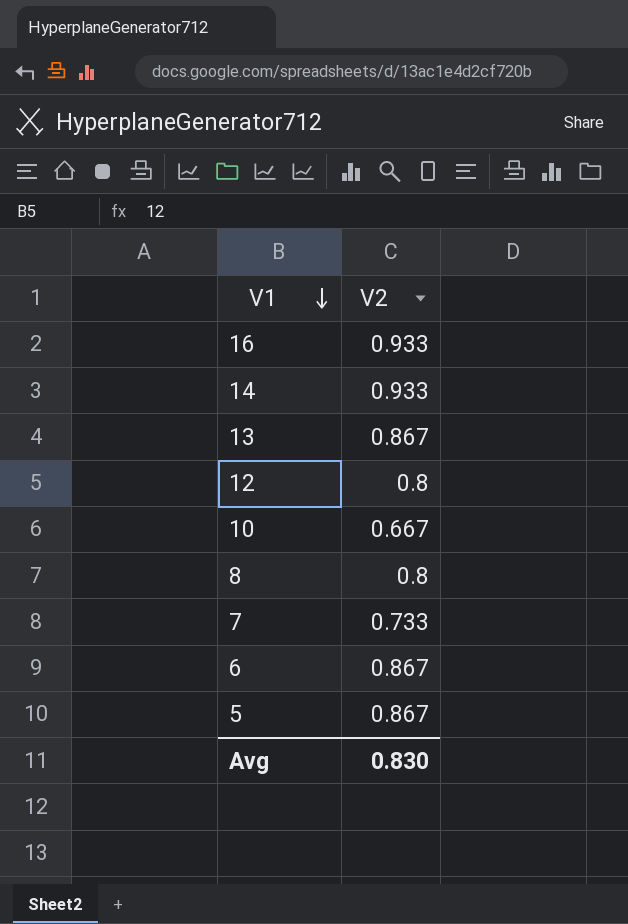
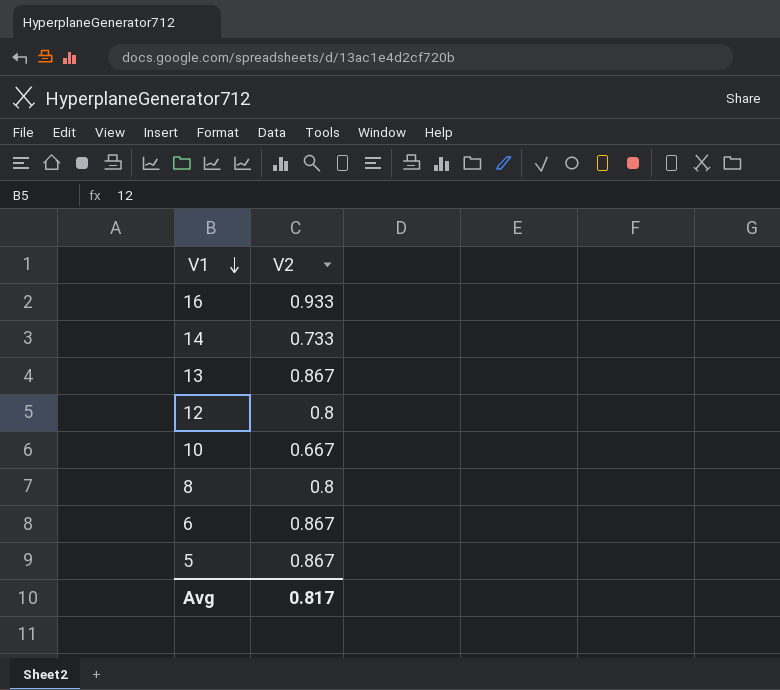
row 7: 0.733 -> none
14 | V2: 0.933 -> 0.733
Avg | V2: 0.830 -> 0.817

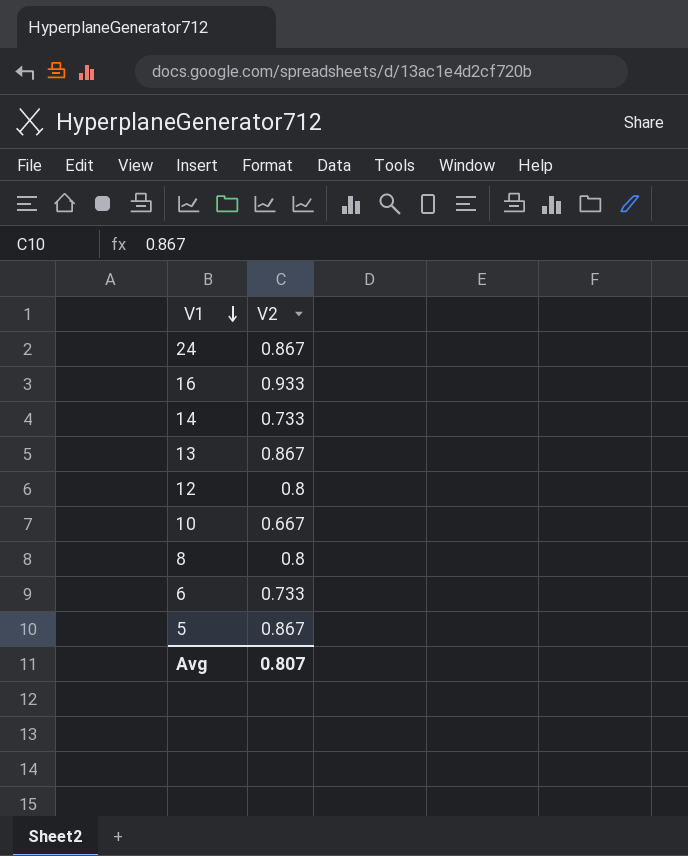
row 24: none -> 0.867
6 | V2: 0.867 -> 0.733
Avg | V2: 0.817 -> 0.807

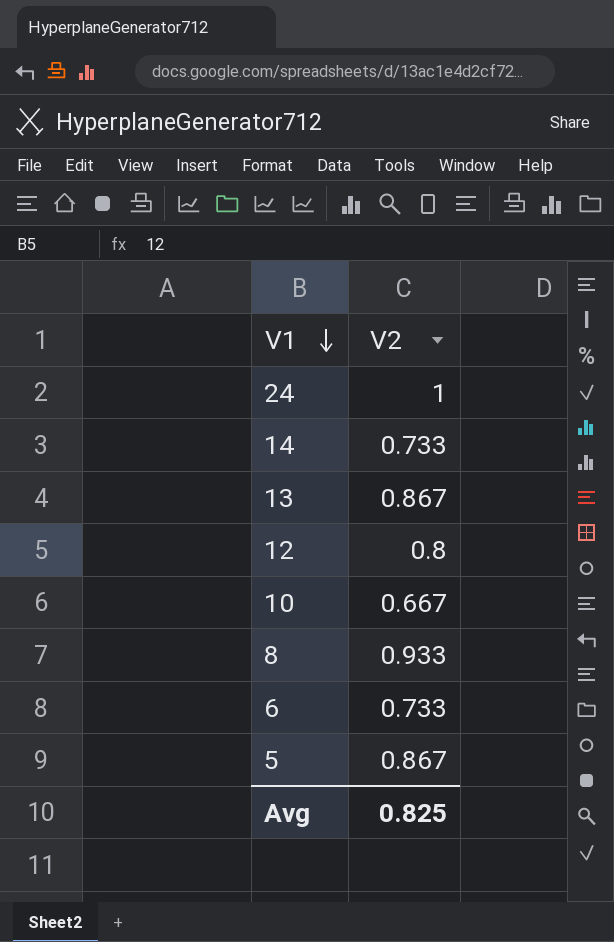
row 16: 0.933 -> none
24 | V2: 0.867 -> 1
8 | V2: 0.8 -> 0.933
Avg | V2: 0.807 -> 0.825

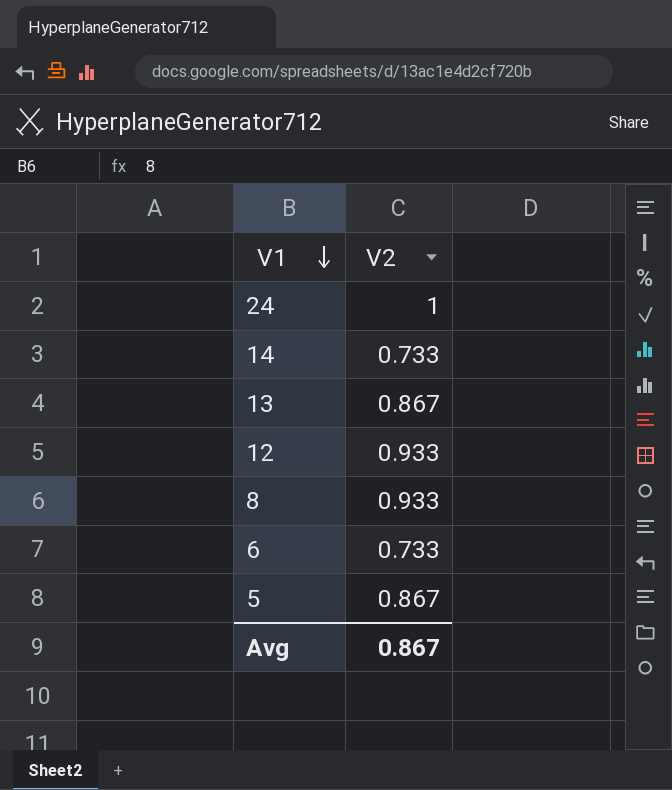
row 10: 0.667 -> none
12 | V2: 0.8 -> 0.933
Avg | V2: 0.825 -> 0.867

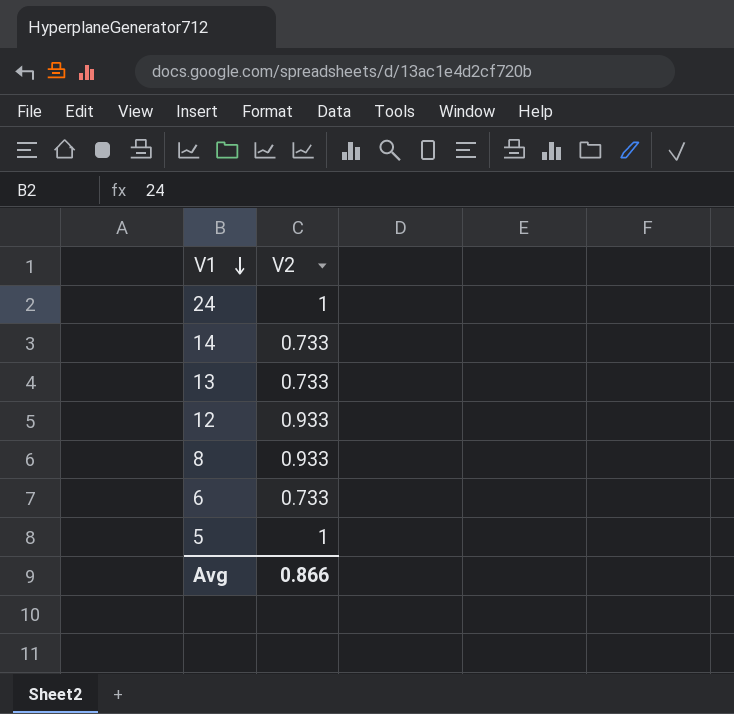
13 | V2: 0.867 -> 0.733
5 | V2: 0.867 -> 1
Avg | V2: 0.867 -> 0.866

